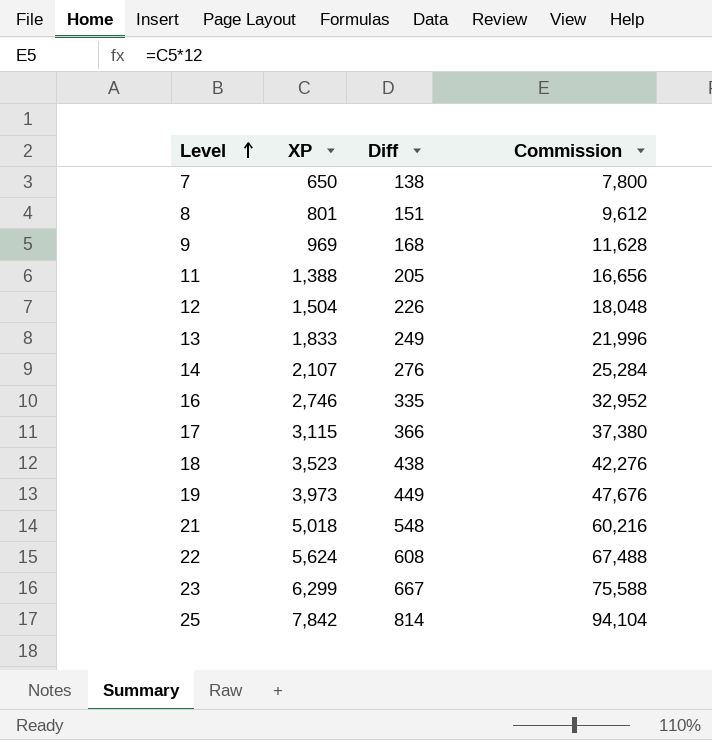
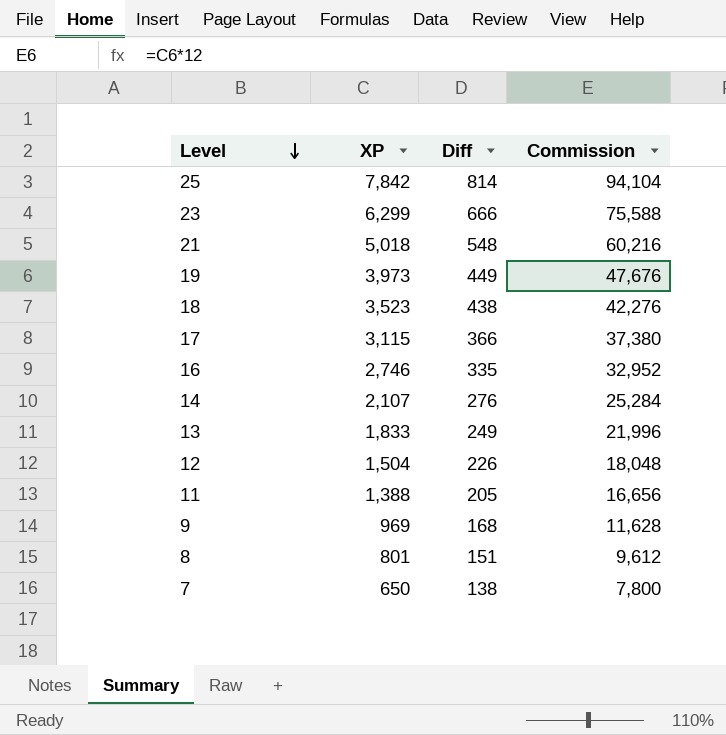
row order: Level ascending -> Level descending
row 22: 5,624 | 608 | 67,488 -> none
23 | Diff: 667 -> 666

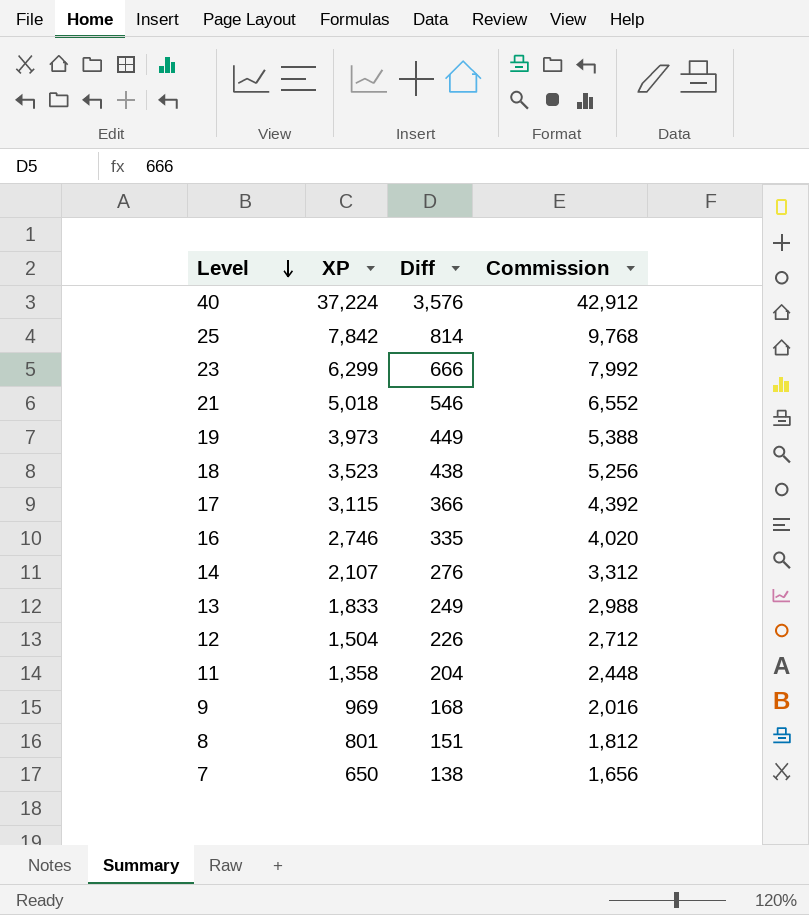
column Commission | formula: [XP] * 12 -> [Diff] * 12
row 40: none -> 37,224 | 3,576 | 42,912
21 | Diff: 548 -> 546
11 | XP: 1,388 -> 1,358
11 | Diff: 205 -> 204

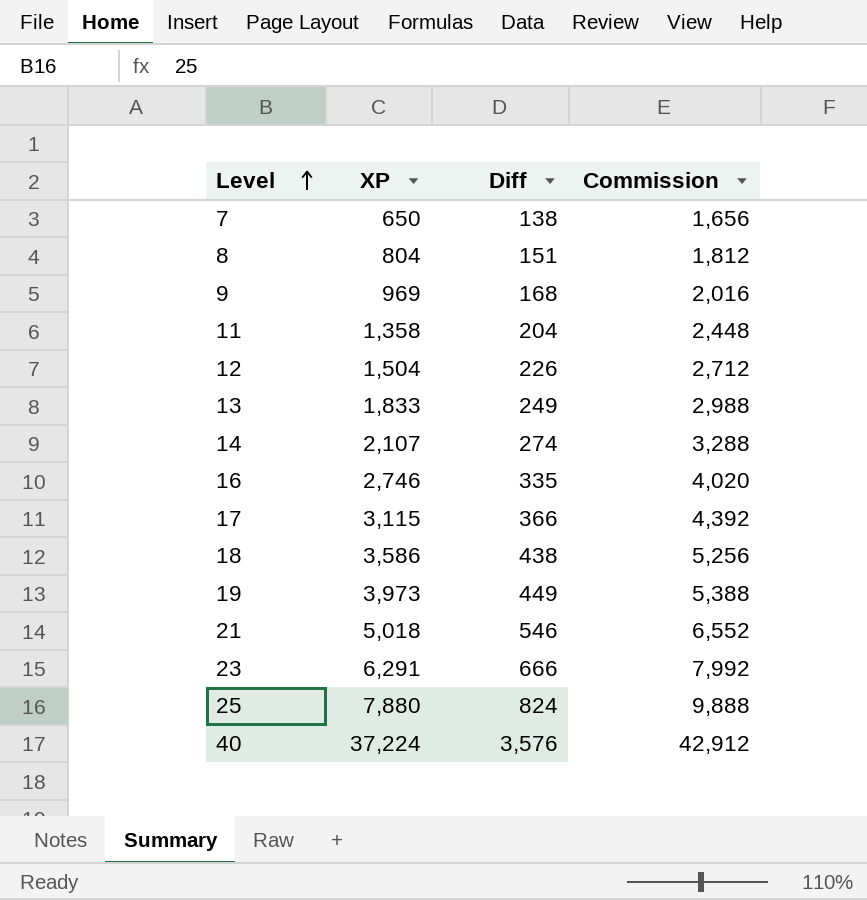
row order: Level descending -> Level ascending
8 | XP: 801 -> 804
14 | Diff: 276 -> 274
14 | Commission: 3,312 -> 3,288
18 | XP: 3,523 -> 3,586
23 | XP: 6,299 -> 6,291
25 | XP: 7,842 -> 7,880
25 | Diff: 814 -> 824
25 | Commission: 9,768 -> 9,888

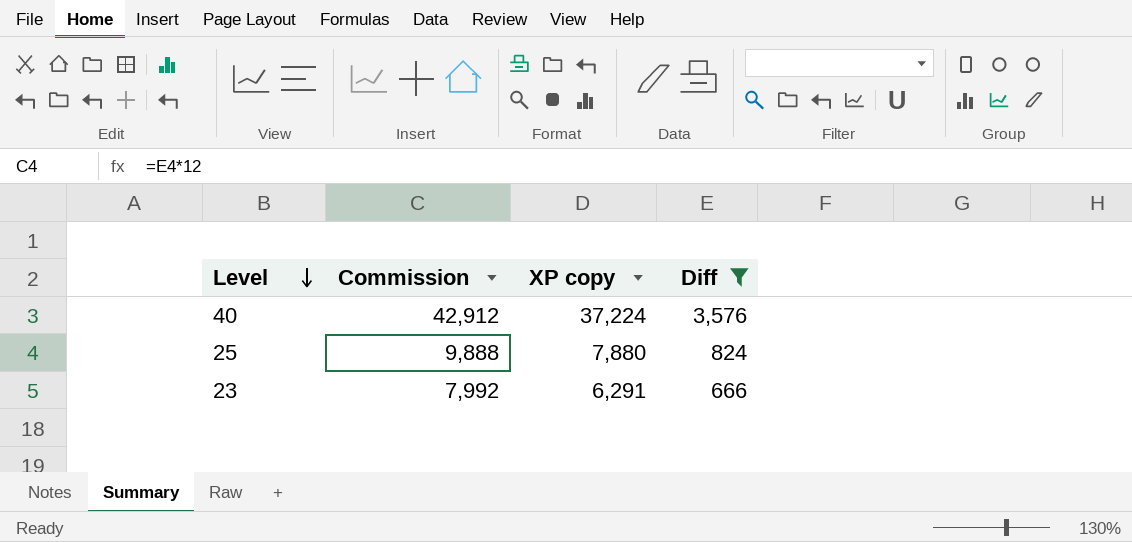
filter: none -> Diff >= 666
row order: Level ascending -> Level descending
column Commission | position: 4 -> 2
column name: XP -> XP copy

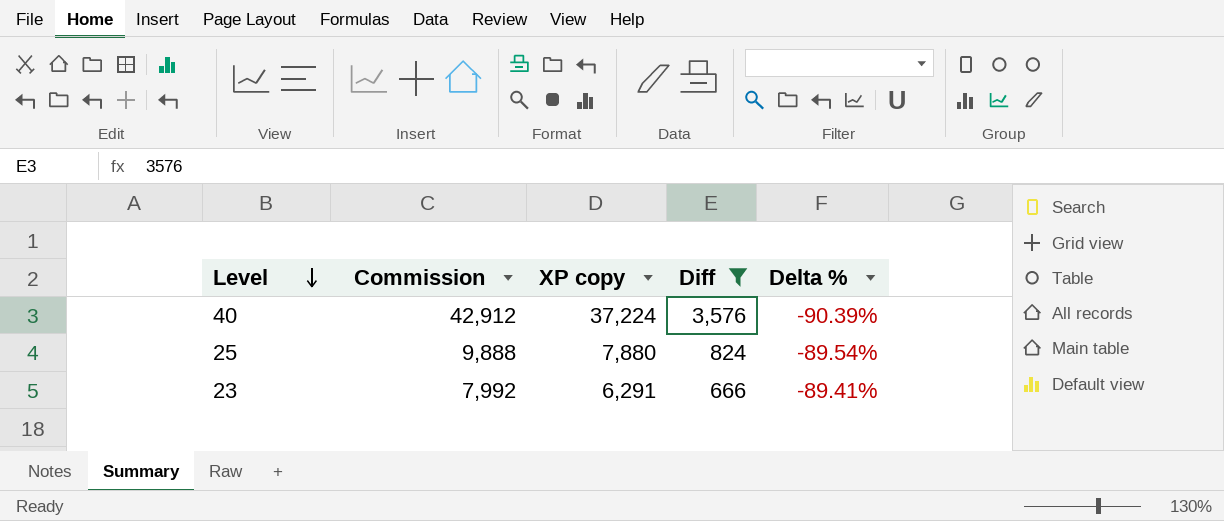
column Delta % | formula: none -> ([Diff] - [XP copy]) / [XP copy]

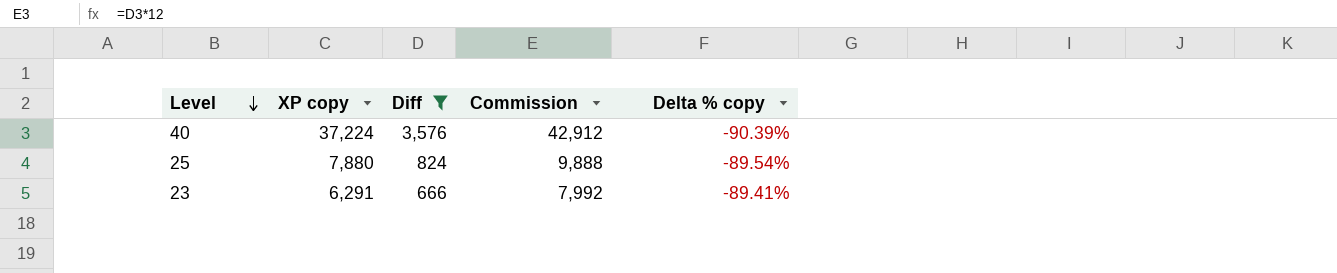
column Commission | position: 2 -> 4
column name: Delta % -> Delta % copy

